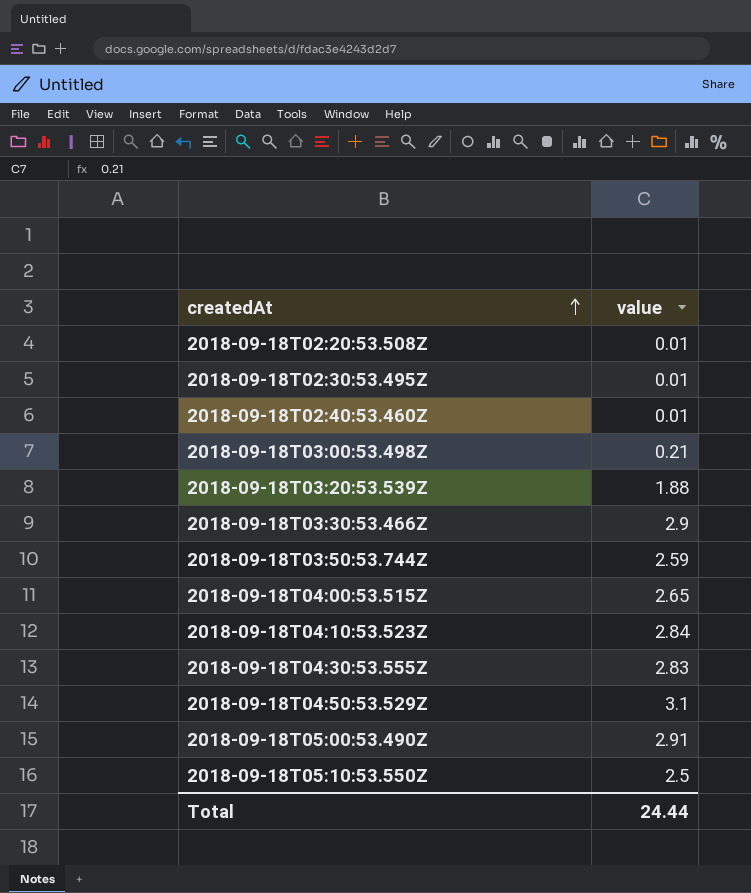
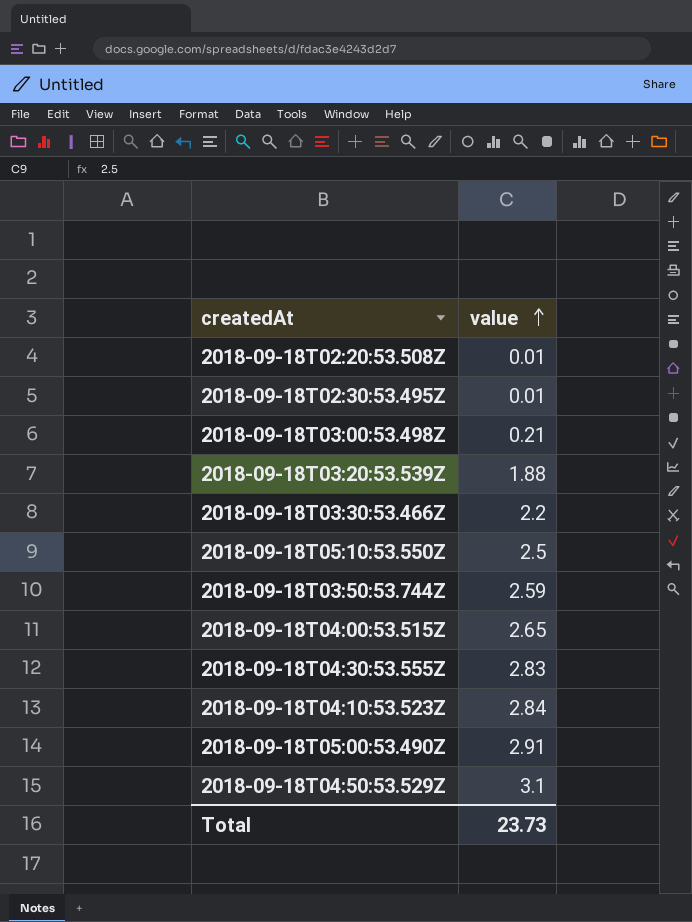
row order: createdAt ascending -> value ascending
row 2018-09-18T02:40:53.460Z: 0.01 -> none
2018-09-18T03:30:53.466Z | value: 2.9 -> 2.2
Total | value: 24.44 -> 23.73

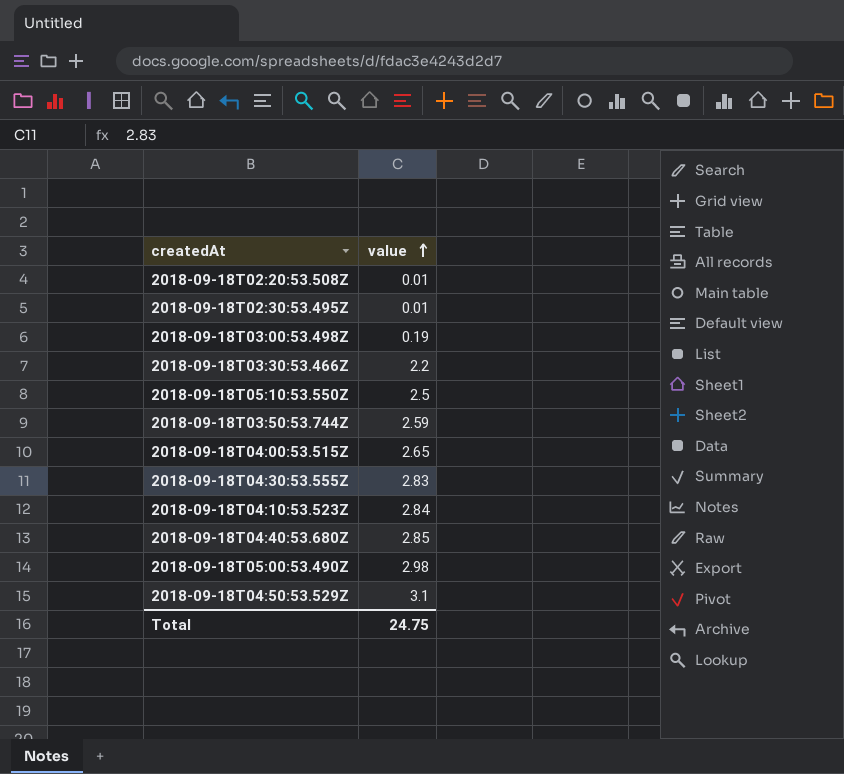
row 2018-09-18T03:20:53.539Z: 1.88 -> none
2018-09-18T03:00:53.498Z | value: 0.21 -> 0.19
row 2018-09-18T04:40:53.680Z: none -> 2.85
2018-09-18T05:00:53.490Z | value: 2.91 -> 2.98
Total | value: 23.73 -> 24.75

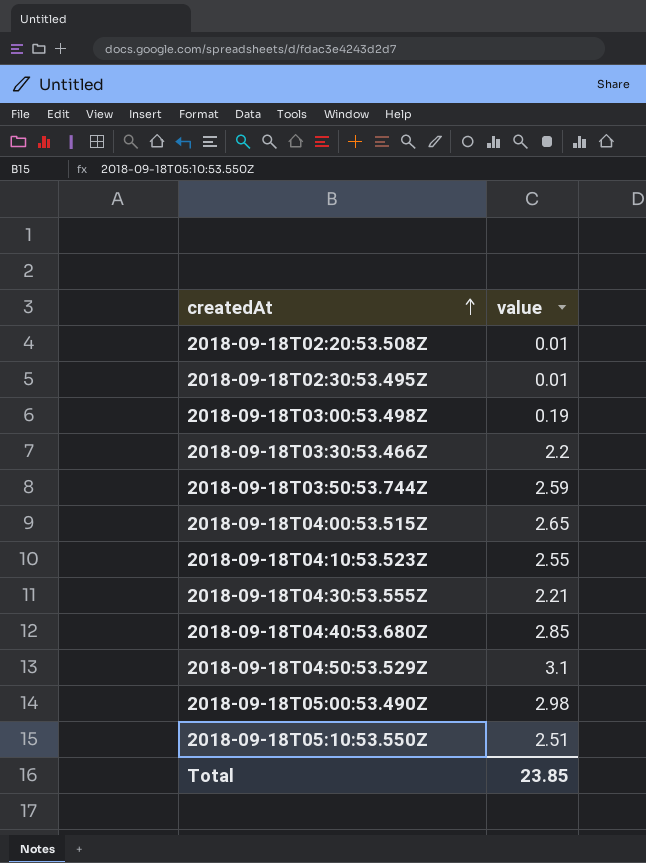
row order: value ascending -> createdAt ascending
2018-09-18T04:10:53.523Z | value: 2.84 -> 2.55
2018-09-18T04:30:53.555Z | value: 2.83 -> 2.21
2018-09-18T05:10:53.550Z | value: 2.5 -> 2.51
Total | value: 24.75 -> 23.85

